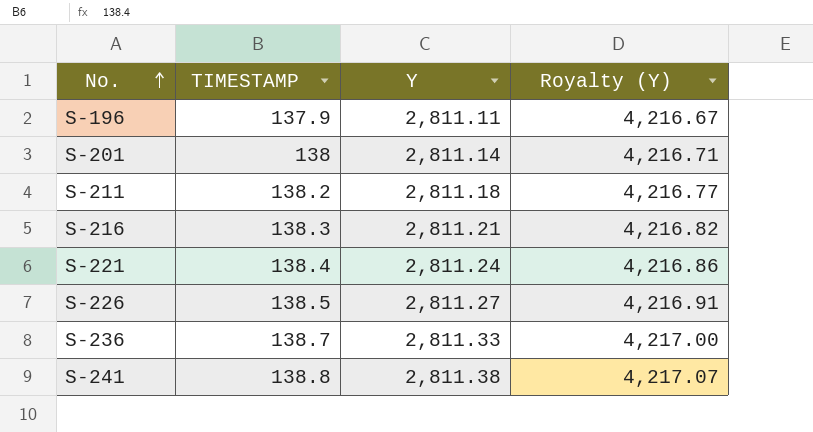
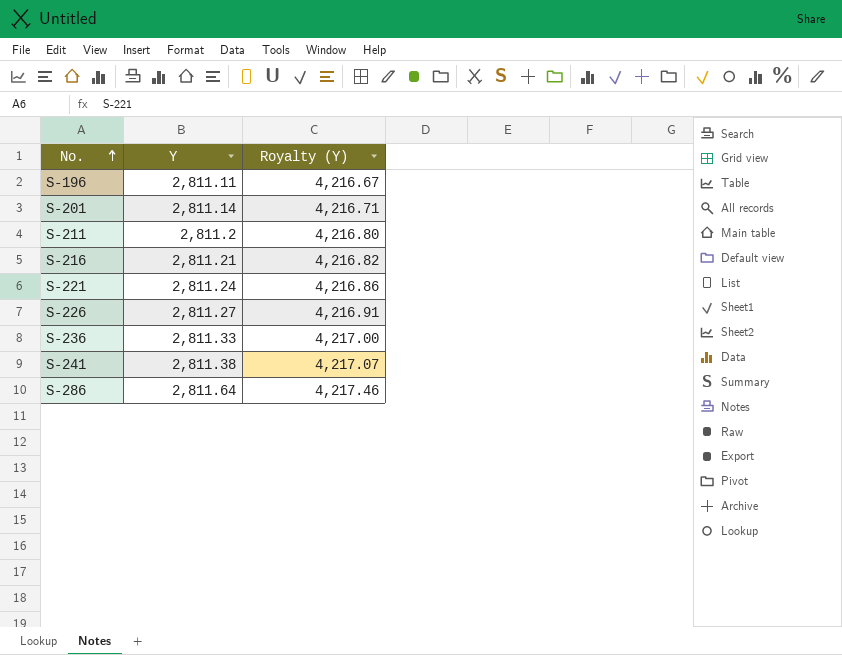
column TIMESTAMP | position: 2 -> none
S-211 | Y: 2,811.18 -> 2,811.2
S-211 | Royalty (Y): 4,216.77 -> 4,216.80
row S-286: none -> 2,811.64 | 4,217.46

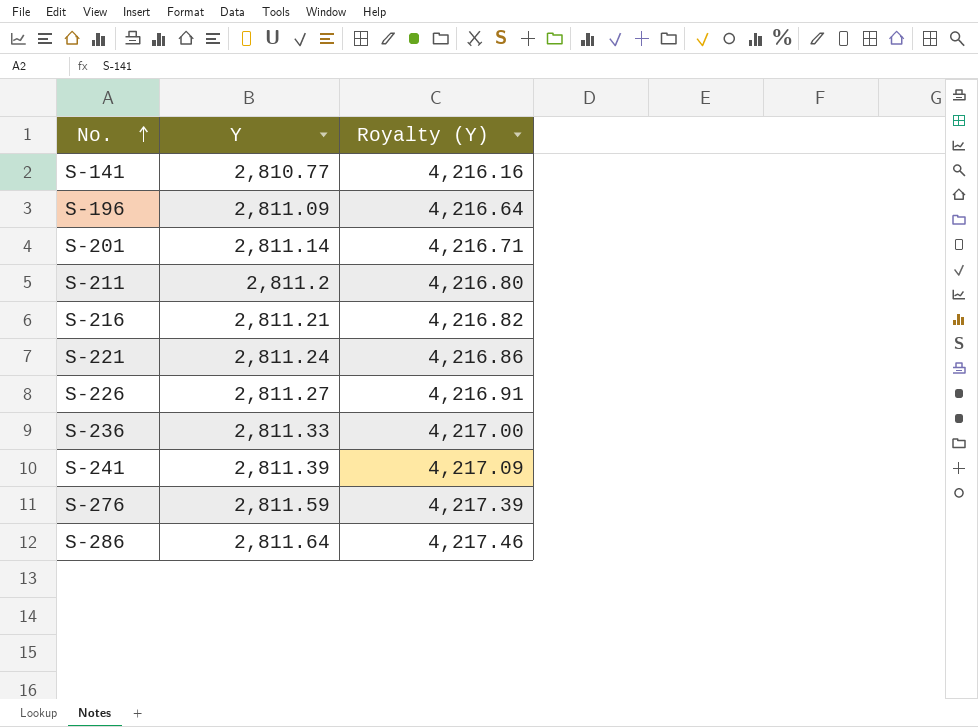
row S-141: none -> 2,810.77 | 4,216.16
S-196 | Y: 2,811.11 -> 2,811.09
S-196 | Royalty (Y): 4,216.67 -> 4,216.64
S-241 | Y: 2,811.38 -> 2,811.39
S-241 | Royalty (Y): 4,217.07 -> 4,217.09
row S-276: none -> 2,811.59 | 4,217.39

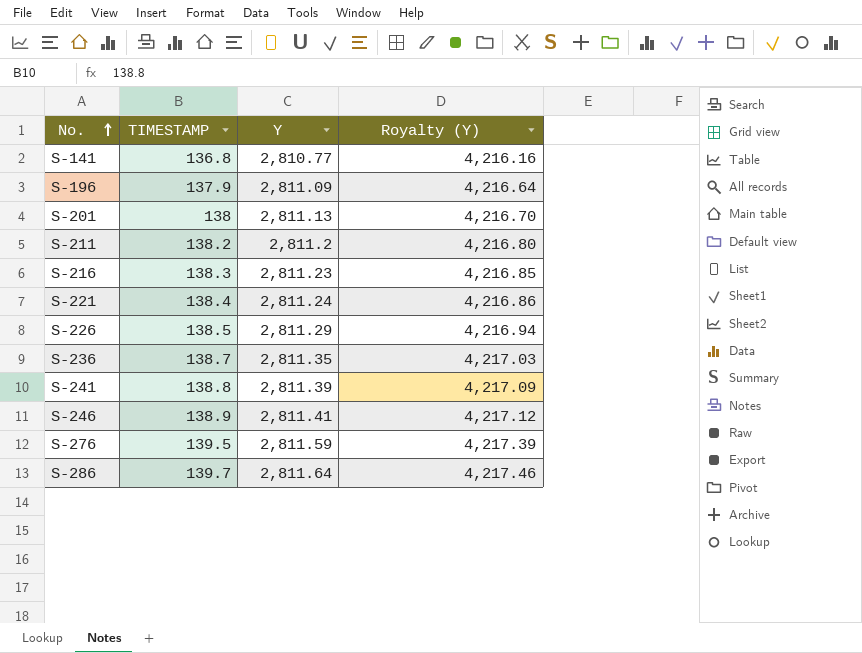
column TIMESTAMP | position: none -> 2
S-201 | Y: 2,811.14 -> 2,811.13
S-201 | Royalty (Y): 4,216.71 -> 4,216.70
S-216 | Y: 2,811.21 -> 2,811.23
S-216 | Royalty (Y): 4,216.82 -> 4,216.85
S-226 | Y: 2,811.27 -> 2,811.29
S-226 | Royalty (Y): 4,216.91 -> 4,216.94
S-236 | Y: 2,811.33 -> 2,811.35
S-236 | Royalty (Y): 4,217.00 -> 4,217.03
row S-246: none -> 138.9 | 2,811.41 | 4,217.12

